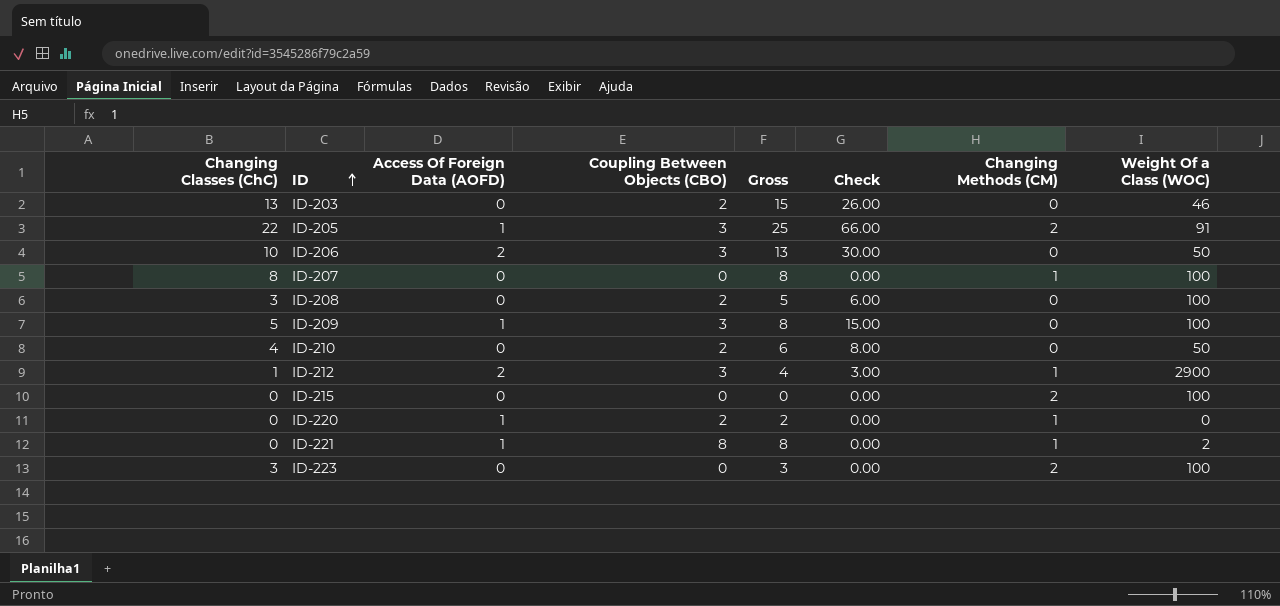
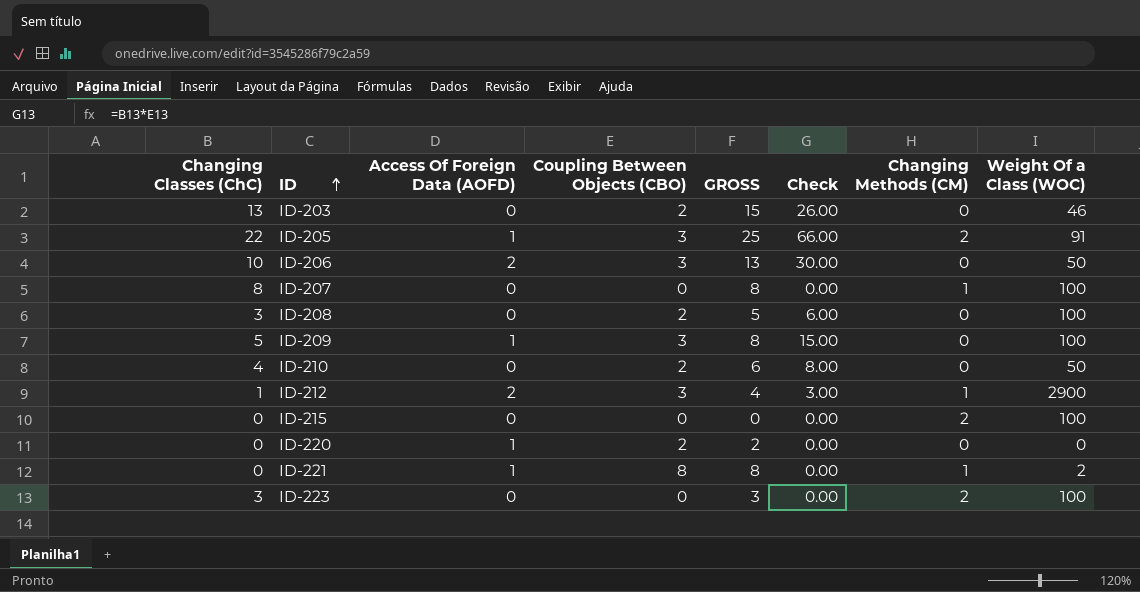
column name: Gross -> GROSS
ID-220 | Changing Methods (CM): 1 -> 0

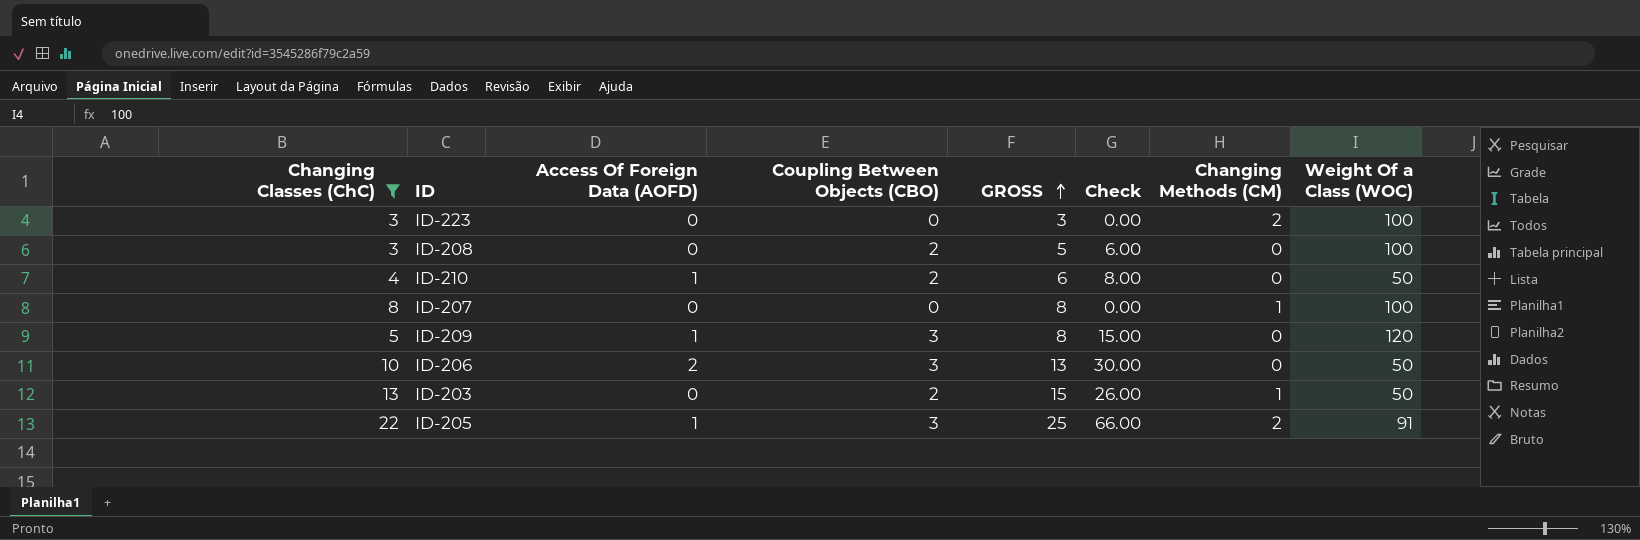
filter: none -> Changing Classes (ChC) >= 3
row order: ID ascending -> GROSS ascending
ID-210 | Access Of Foreign Data (AOFD): 0 -> 1
ID-209 | Weight Of a Class (WOC): 100 -> 120
ID-203 | Changing Methods (CM): 0 -> 1
ID-203 | Weight Of a Class (WOC): 46 -> 50

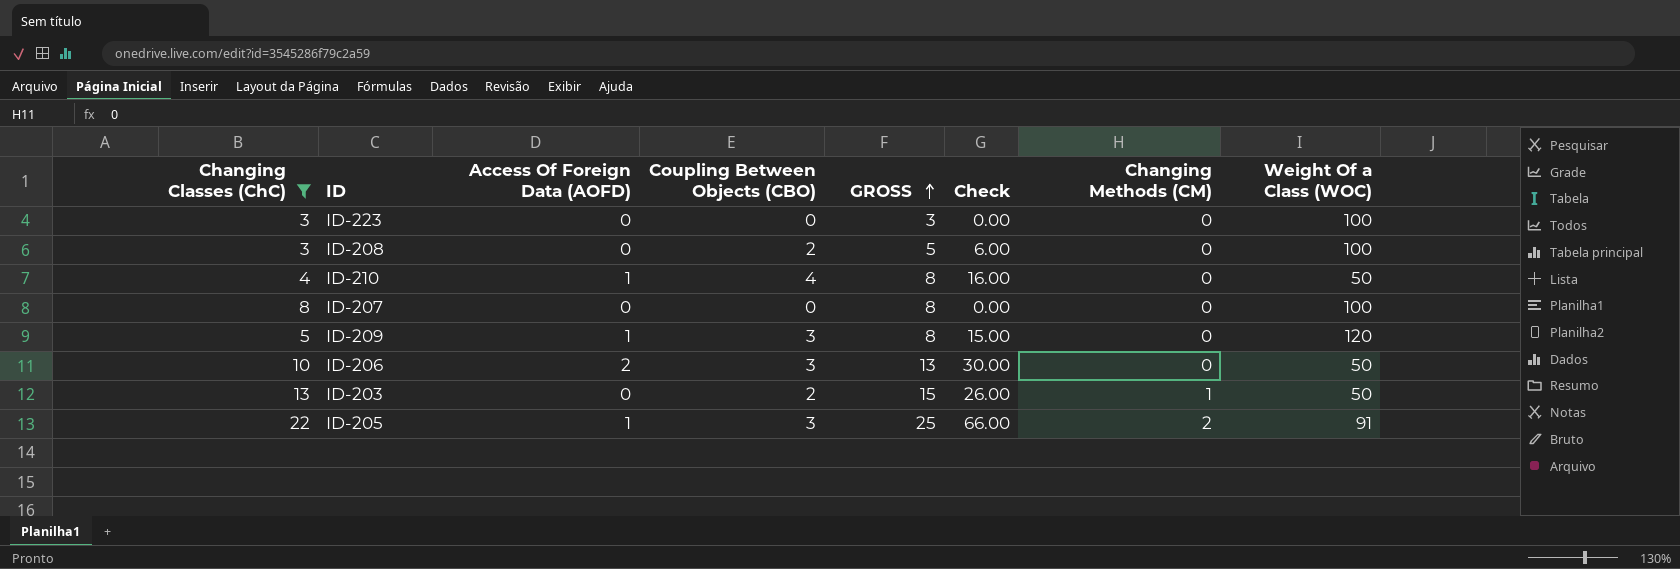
ID-223 | Changing Methods (CM): 2 -> 0
ID-210 | Coupling Between Objects (CBO): 2 -> 4
ID-210 | GROSS: 6 -> 8
ID-210 | Check: 8.00 -> 16.00
ID-207 | Changing Methods (CM): 1 -> 0

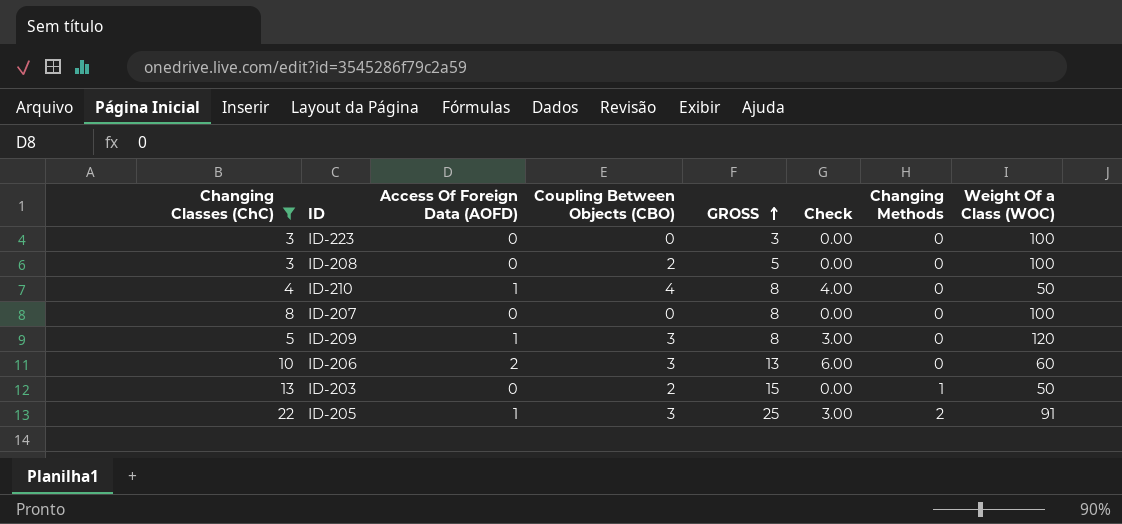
column Check | formula: [Changing Classes (ChC)] * [Coupling Between Objects (CBO)] -> [Access Of Foreign Data (AOFD)] * [Coupling Between Objects (CBO)]
column name: Changing Methods (CM) -> Changing Methods
ID-206 | Weight Of a Class (WOC): 50 -> 60

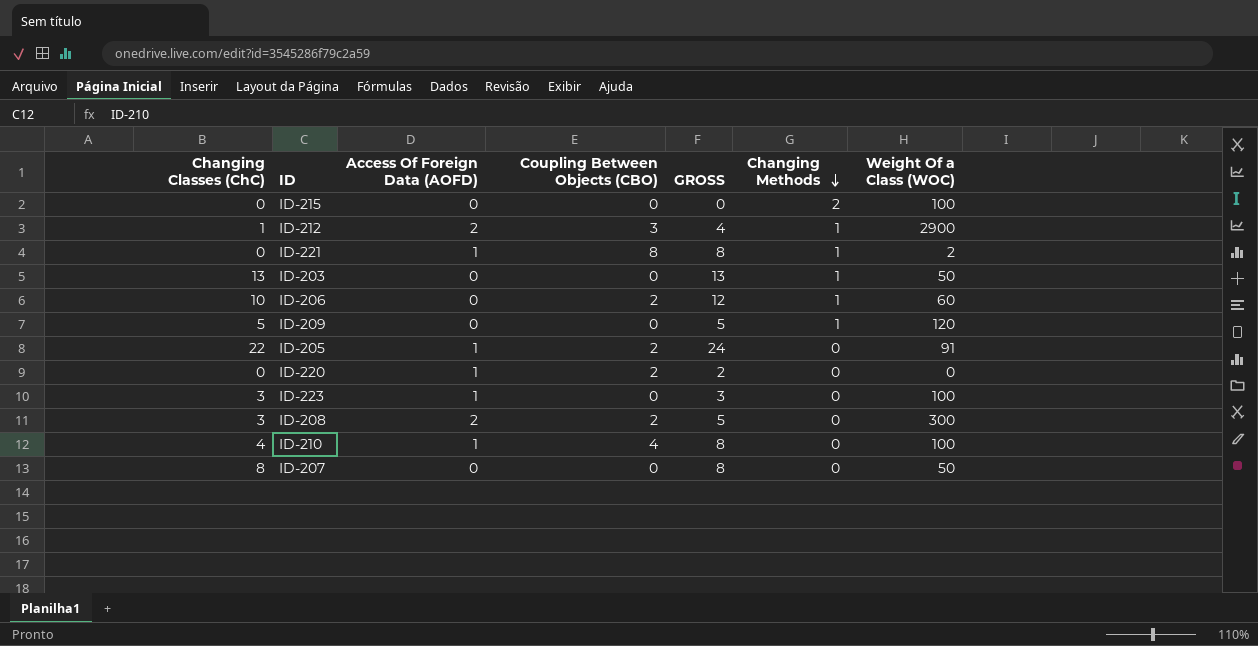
filter: Changing Classes (ChC) >= 3 -> none
row order: GROSS ascending -> Changing Methods descending
column Check | formula: [Access Of Foreign Data (AOFD)] * [Coupling Between Objects (CBO)] -> none
ID-203 | Coupling Between Objects (CBO): 2 -> 0
ID-203 | GROSS: 15 -> 13
ID-206 | Access Of Foreign Data (AOFD): 2 -> 0
ID-206 | Coupling Between Objects (CBO): 3 -> 2
ID-206 | GROSS: 13 -> 12
ID-206 | Changing Methods: 0 -> 1
ID-209 | Access Of Foreign Data (AOFD): 1 -> 0
ID-209 | Coupling Between Objects (CBO): 3 -> 0
ID-209 | GROSS: 8 -> 5
ID-209 | Changing Methods: 0 -> 1
ID-205 | Coupling Between Objects (CBO): 3 -> 2
ID-205 | GROSS: 25 -> 24
ID-205 | Changing Methods: 2 -> 0
ID-223 | Access Of Foreign Data (AOFD): 0 -> 1
ID-208 | Access Of Foreign Data (AOFD): 0 -> 2
ID-208 | Weight Of a Class (WOC): 100 -> 300
ID-210 | Weight Of a Class (WOC): 50 -> 100
ID-207 | Weight Of a Class (WOC): 100 -> 50

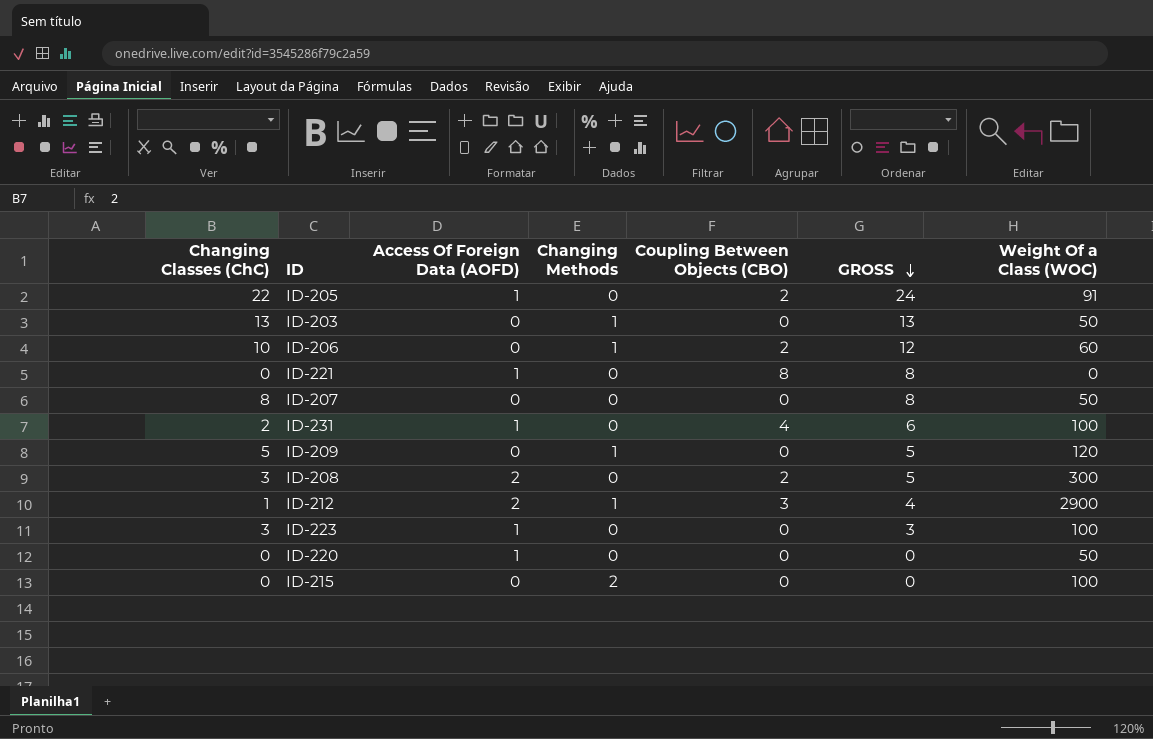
row order: Changing Methods descending -> GROSS descending
column Changing Methods | position: 6 -> 4
row ID-210: 4 | 1 | 4 | 8 | 0 | 100 -> none
ID-221 | Changing Methods: 1 -> 0
ID-221 | Weight Of a Class (WOC): 2 -> 0
row ID-231: none -> 2 | 1 | 0 | 4 | 6 | 100
ID-220 | Coupling Between Objects (CBO): 2 -> 0
ID-220 | GROSS: 2 -> 0
ID-220 | Weight Of a Class (WOC): 0 -> 50

